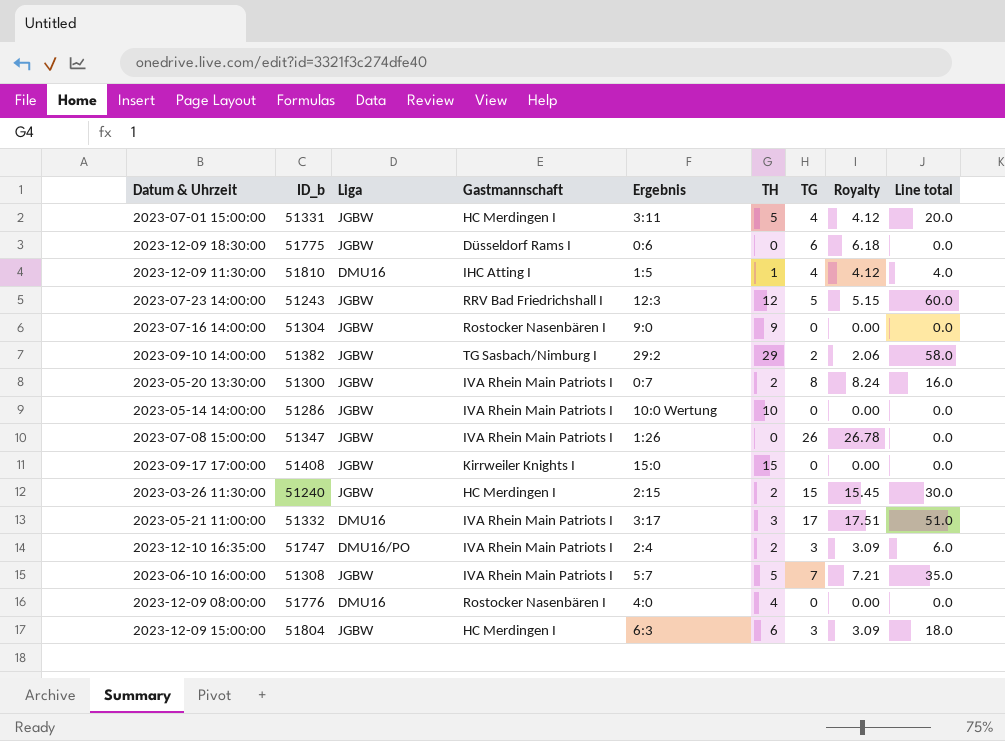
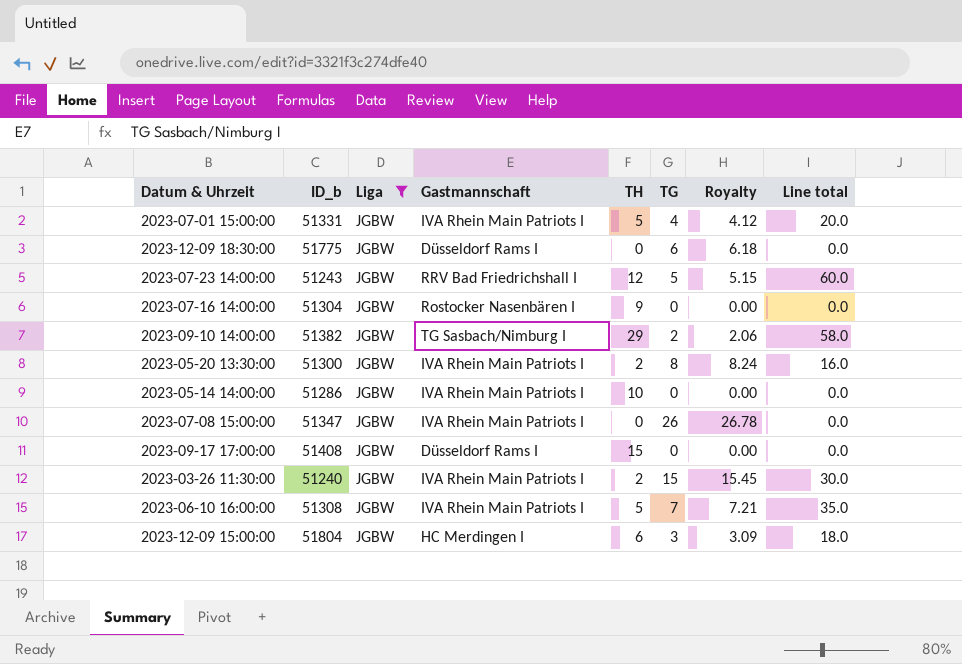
filter: none -> Liga = JGBW
column Ergebnis | position: 5 -> none
2023-07-01 15:00:00 | Gastmannschaft: HC Merdingen I -> IVA Rhein Main Patriots I
2023-09-17 17:00:00 | Gastmannschaft: Kirrweiler Knights I -> Düsseldorf Rams I
2023-03-26 11:30:00 | Gastmannschaft: HC Merdingen I -> IVA Rhein Main Patriots I

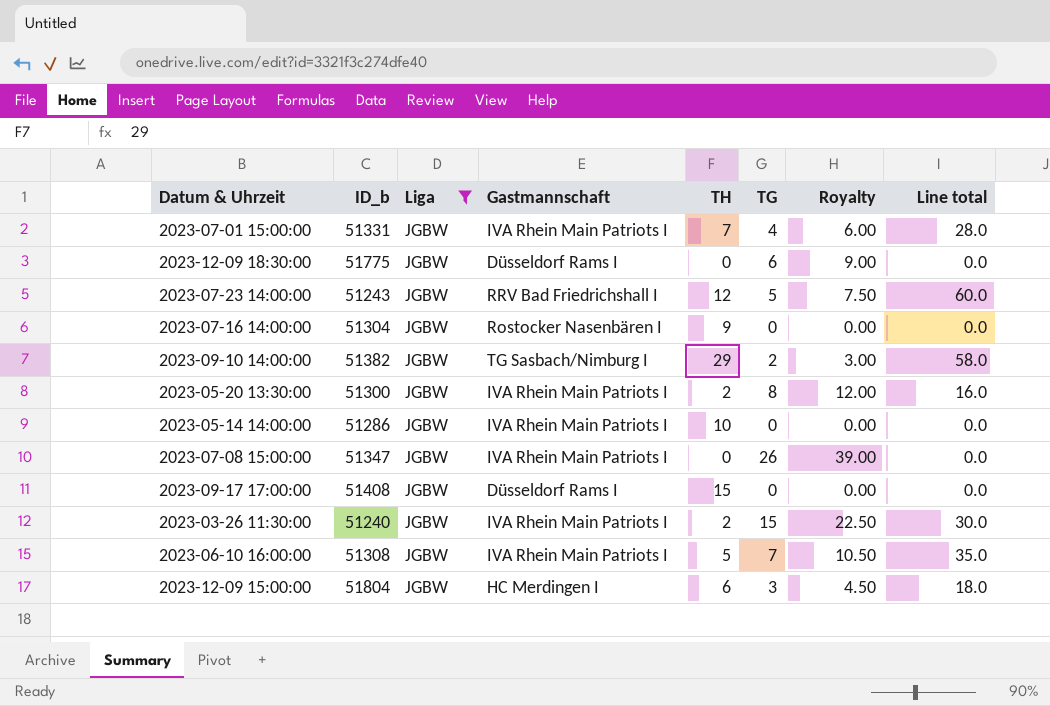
column Royalty | formula: [TG] * 1.03 -> [TG] * 1.5
2023-07-01 15:00:00 | TH: 5 -> 7
2023-07-01 15:00:00 | Line total: 20.0 -> 28.0

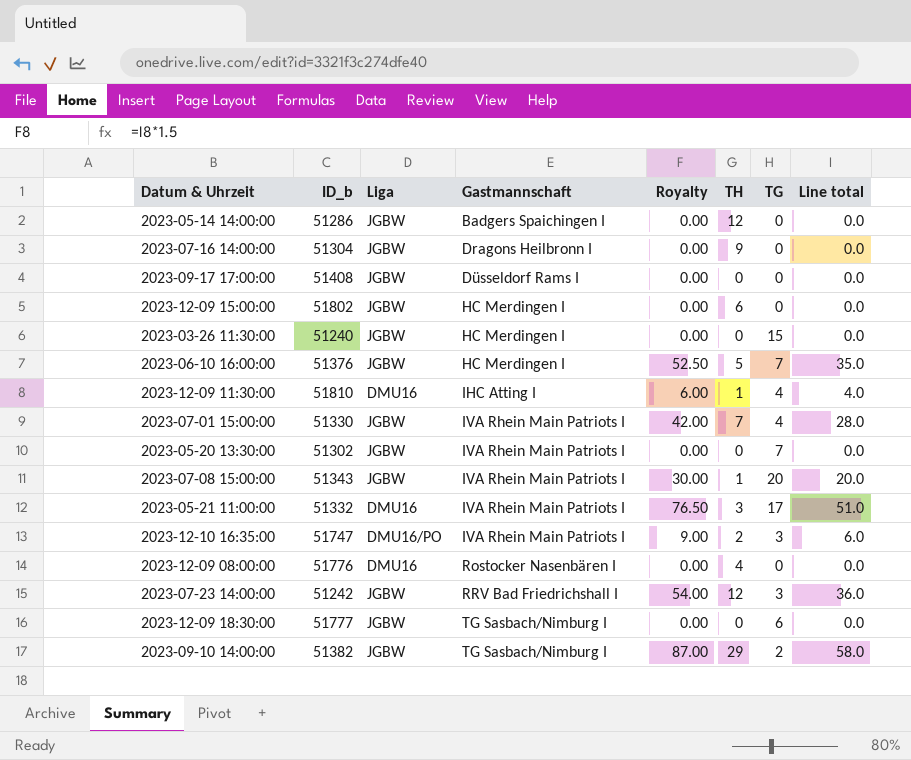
filter: Liga = JGBW -> none
row order: none -> Gastmannschaft ascending
column Royalty | formula: [TG] * 1.5 -> [Line total] * 1.5
column Royalty | position: 7 -> 5
2023-05-14 14:00:00 | Gastmannschaft: IVA Rhein Main Patriots I -> Badgers Spaichingen I
2023-05-14 14:00:00 | TH: 10 -> 12
2023-07-16 14:00:00 | Gastmannschaft: Rostocker Nasenbären I -> Dragons Heilbronn I
2023-09-17 17:00:00 | TH: 15 -> 0
2023-12-09 15:00:00 | ID_b: 51804 -> 51802
2023-12-09 15:00:00 | TG: 3 -> 0
2023-12-09 15:00:00 | Line total: 18.0 -> 0.0
2023-03-26 11:30:00 | Gastmannschaft: IVA Rhein Main Patriots I -> HC Merdingen I
2023-03-26 11:30:00 | TH: 2 -> 0
2023-03-26 11:30:00 | Line total: 30.0 -> 0.0
2023-06-10 16:00:00 | ID_b: 51308 -> 51376
2023-06-10 16:00:00 | Gastmannschaft: IVA Rhein Main Patriots I -> HC Merdingen I
2023-07-01 15:00:00 | ID_b: 51331 -> 51330
2023-05-20 13:30:00 | ID_b: 51300 -> 51302
2023-05-20 13:30:00 | TH: 2 -> 0
2023-05-20 13:30:00 | TG: 8 -> 7
2023-05-20 13:30:00 | Line total: 16.0 -> 0.0
2023-07-08 15:00:00 | ID_b: 51347 -> 51343
2023-07-08 15:00:00 | TH: 0 -> 1
2023-07-08 15:00:00 | TG: 26 -> 20
2023-07-08 15:00:00 | Line total: 0.0 -> 20.0
2023-07-23 14:00:00 | ID_b: 51243 -> 51242
2023-07-23 14:00:00 | TG: 5 -> 3
2023-07-23 14:00:00 | Line total: 60.0 -> 36.0
2023-12-09 18:30:00 | ID_b: 51775 -> 51777
2023-12-09 18:30:00 | Gastmannschaft: Düsseldorf Rams I -> TG Sasbach/Nimburg I

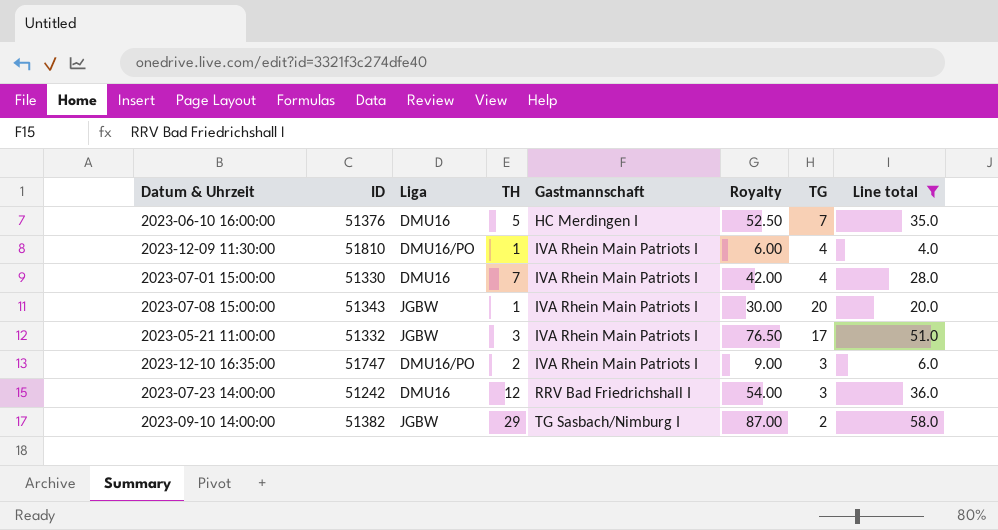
filter: none -> Line total != 0.0
column name: ID_b -> ID
column TH | position: 6 -> 4
2023-06-10 16:00:00 | Liga: JGBW -> DMU16
2023-12-09 11:30:00 | Liga: DMU16 -> DMU16/PO
2023-12-09 11:30:00 | Gastmannschaft: IHC Atting I -> IVA Rhein Main Patriots I
2023-07-01 15:00:00 | Liga: JGBW -> DMU16
2023-05-21 11:00:00 | Liga: DMU16 -> JGBW
2023-07-23 14:00:00 | Liga: JGBW -> DMU16

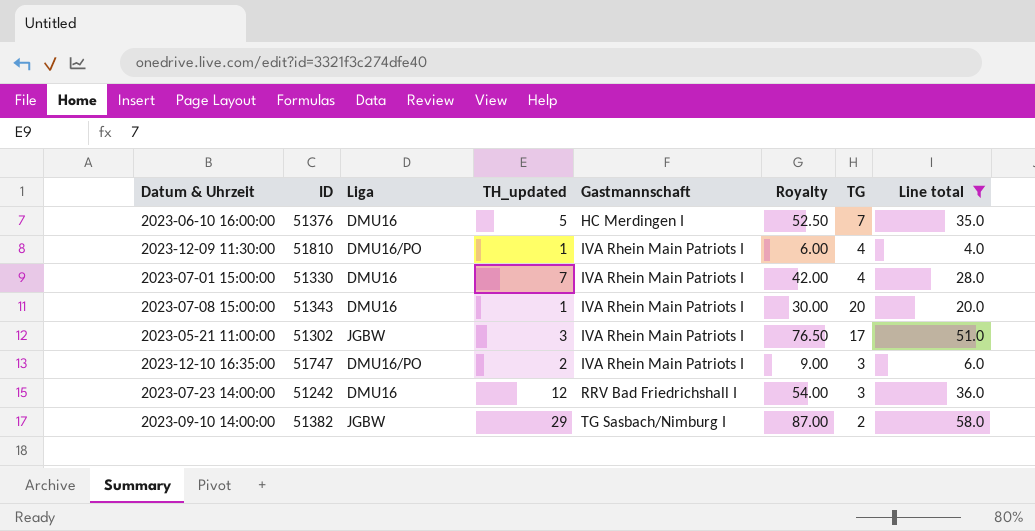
column name: TH -> TH_updated
2023-07-08 15:00:00 | Liga: JGBW -> DMU16
2023-05-21 11:00:00 | ID: 51332 -> 51302

